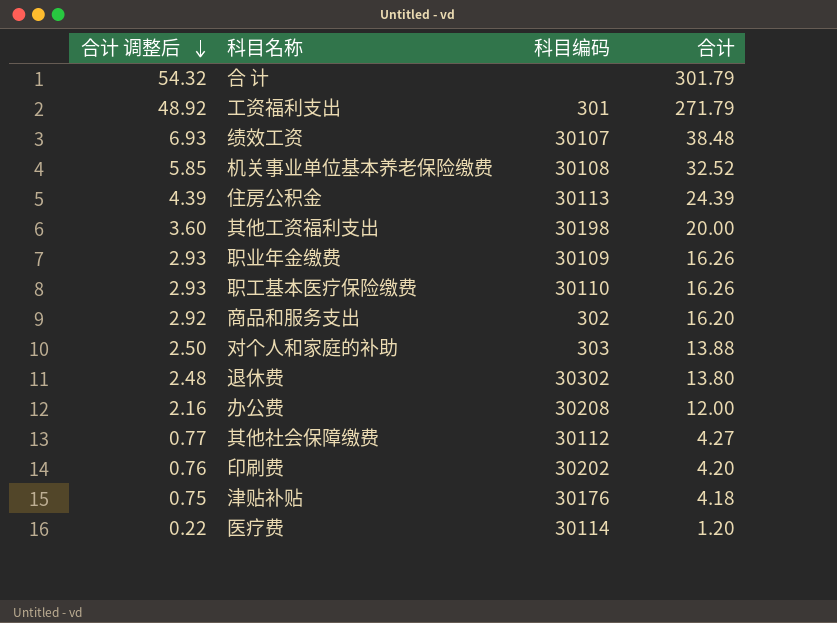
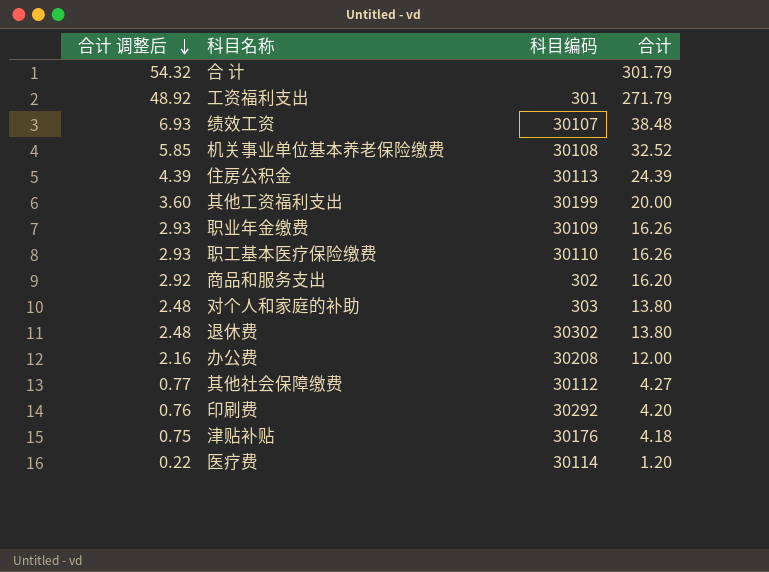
其他工资福利支出 | 科目编码: 30198 -> 30199
对个人和家庭的补助 | 合计 调整后: 2.50 -> 2.48
对个人和家庭的补助 | 合计: 13.88 -> 13.80
印刷费 | 科目编码: 30202 -> 30292

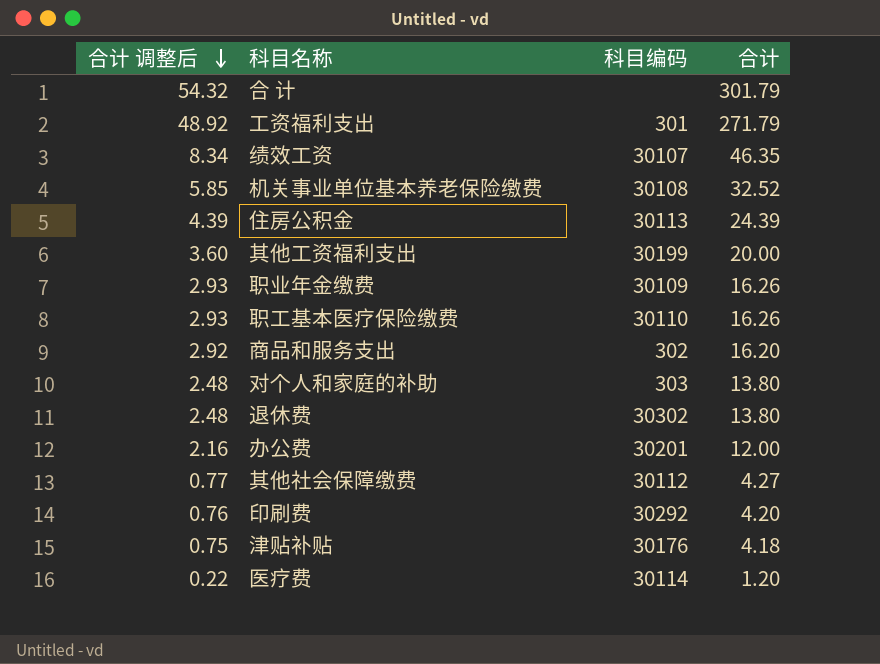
绩效工资 | 合计 调整后: 6.93 -> 8.34
绩效工资 | 合计: 38.48 -> 46.35
办公费 | 科目编码: 30208 -> 30201

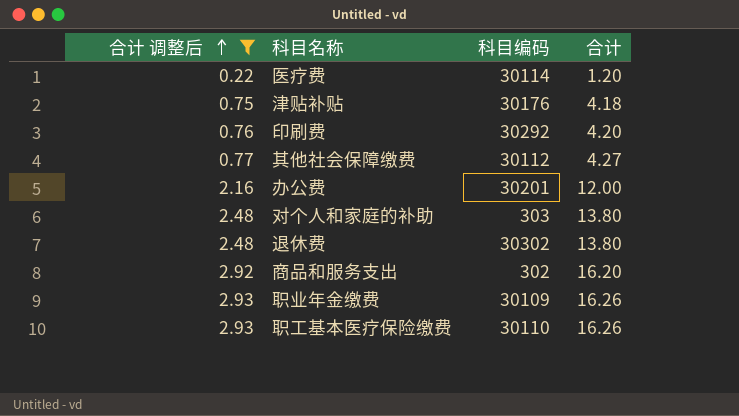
filter: none -> 合计 调整后 <= 2.93
row order: 合计 调整后 descending -> 合计 调整后 ascending

